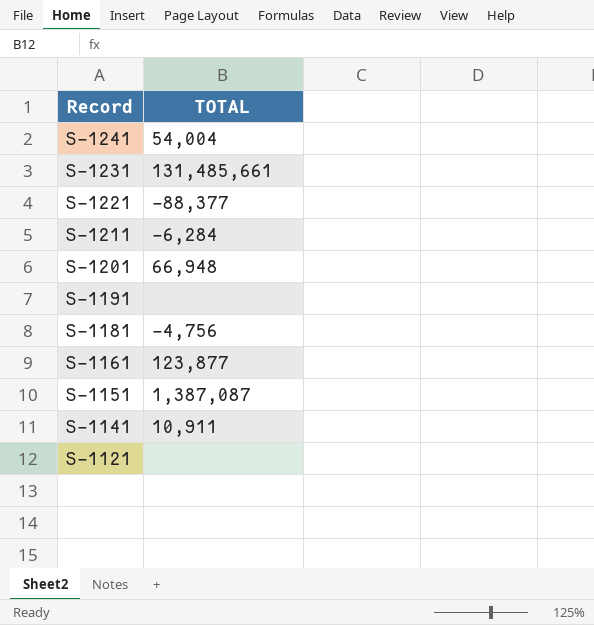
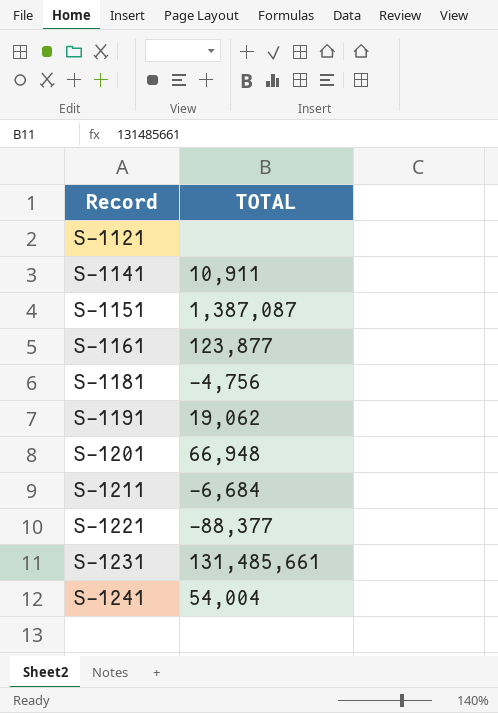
row order: Record descending -> Record ascending
S-1191 | TOTAL: none -> 19,062
S-1211 | TOTAL: -6,284 -> -6,684

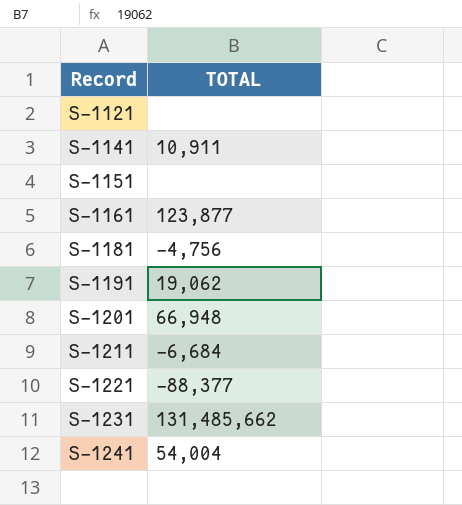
S-1151 | TOTAL: 1,387,087 -> none
S-1231 | TOTAL: 131,485,661 -> 131,485,662

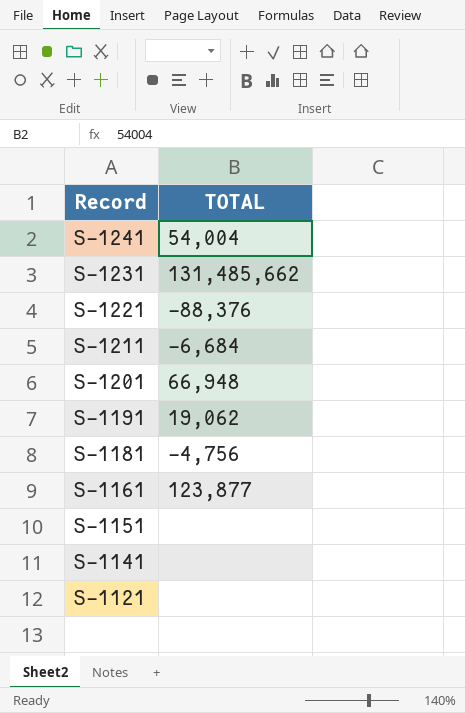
row order: Record ascending -> Record descending
S-1221 | TOTAL: -88,377 -> -88,376
S-1141 | TOTAL: 10,911 -> none

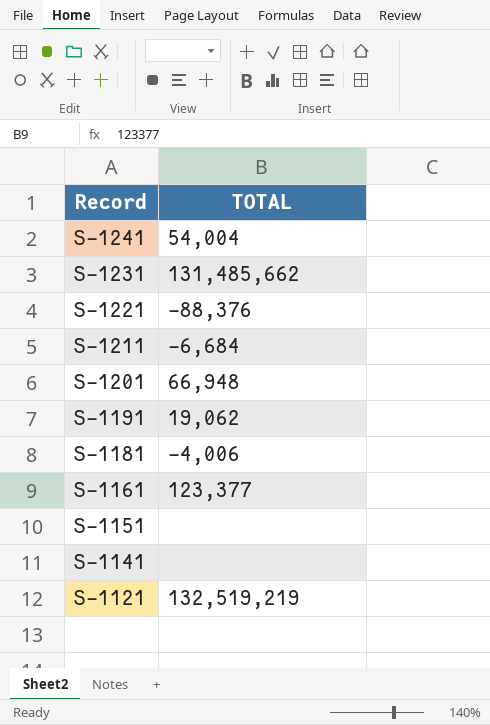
S-1181 | TOTAL: -4,756 -> -4,006
S-1161 | TOTAL: 123,877 -> 123,377
S-1121 | TOTAL: none -> 132,519,219

